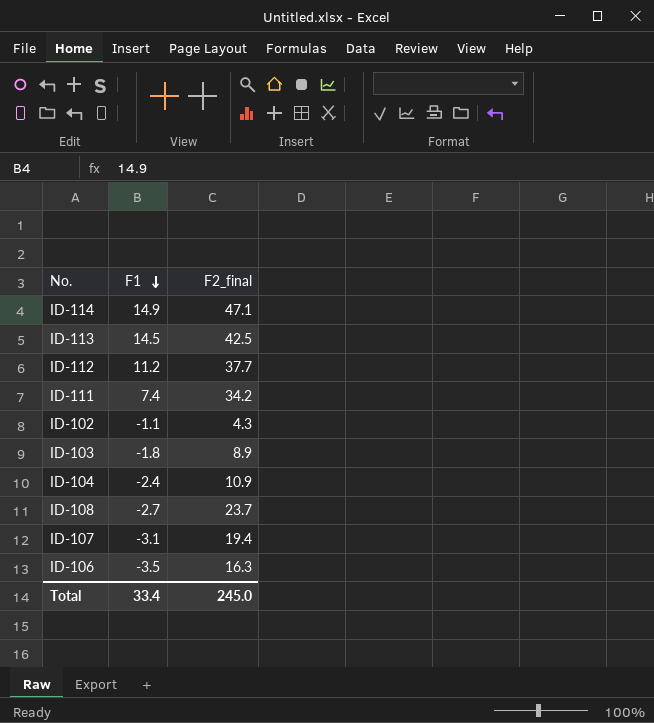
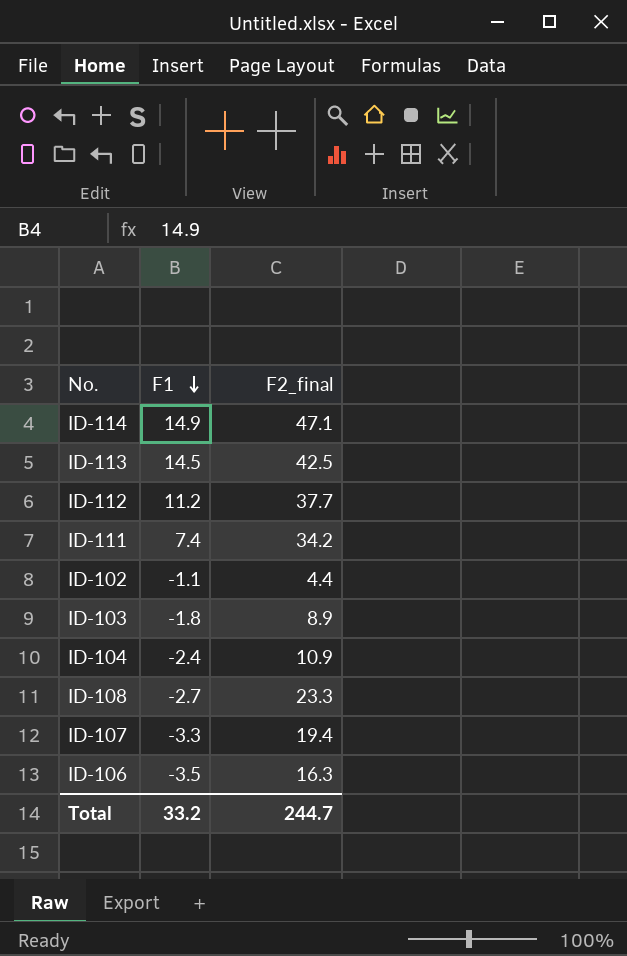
ID-102 | F2_final: 4.3 -> 4.4
ID-108 | F2_final: 23.7 -> 23.3
ID-107 | F1: -3.1 -> -3.3
Total | F1: 33.4 -> 33.2
Total | F2_final: 245.0 -> 244.7

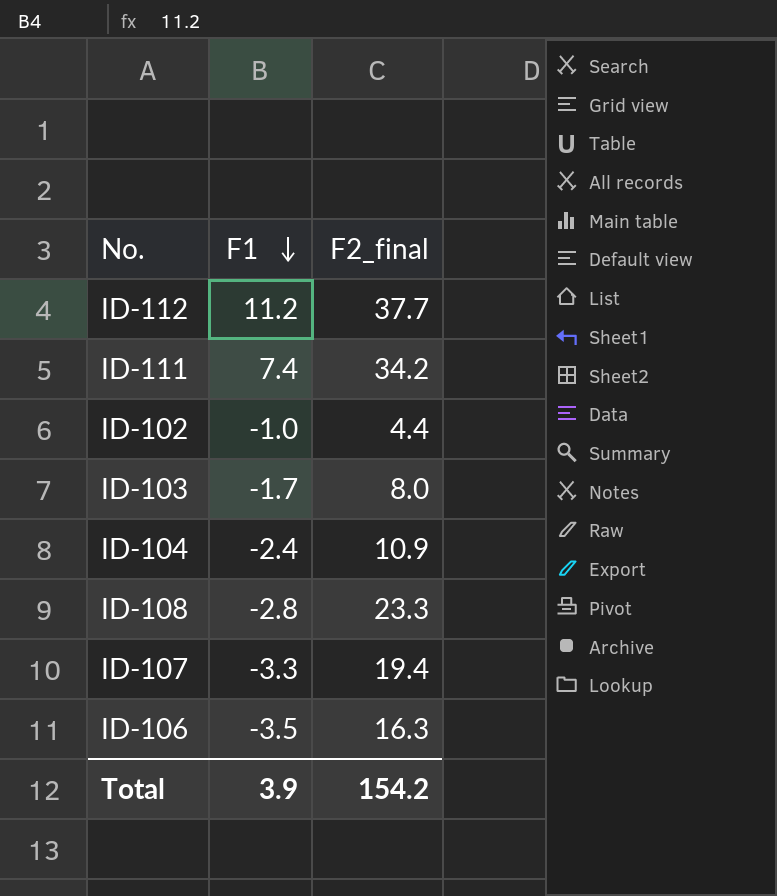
row ID-114: 14.9 | 47.1 -> none
row ID-113: 14.5 | 42.5 -> none
ID-102 | F1: -1.1 -> -1.0
ID-103 | F1: -1.8 -> -1.7
ID-103 | F2_final: 8.9 -> 8.0
ID-108 | F1: -2.7 -> -2.8
Total | F1: 33.2 -> 3.9
Total | F2_final: 244.7 -> 154.2

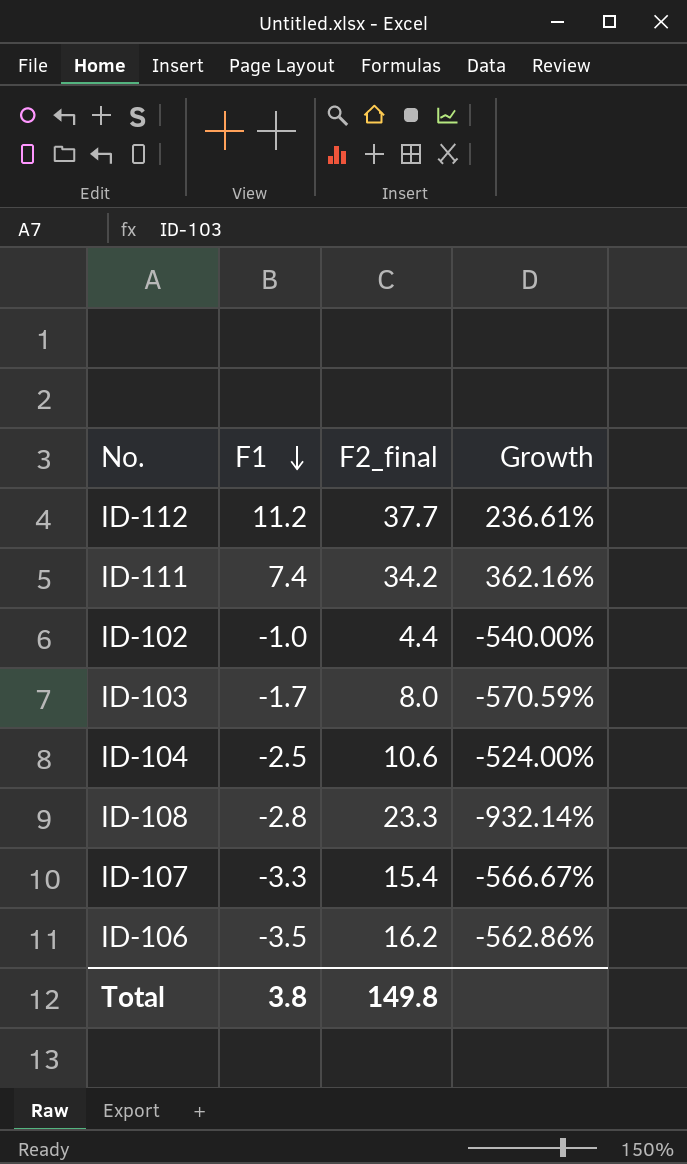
column Growth | formula: none -> ([F2_final] - [F1]) / [F1]
ID-104 | F1: -2.4 -> -2.5
ID-104 | F2_final: 10.9 -> 10.6
ID-107 | F2_final: 19.4 -> 15.4
ID-106 | F2_final: 16.3 -> 16.2
Total | F1: 3.9 -> 3.8
Total | F2_final: 154.2 -> 149.8

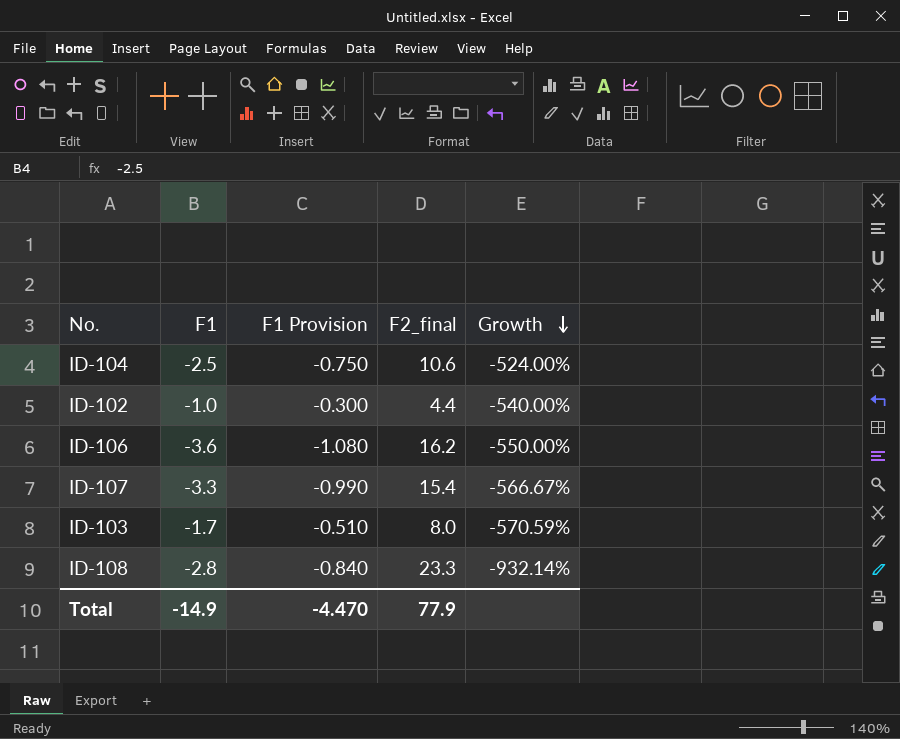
row order: F1 descending -> Growth descending
column F1 Provision | formula: none -> [F1] * 0.3
row ID-112: 11.2 | 37.7 | 236.61% -> none
row ID-111: 7.4 | 34.2 | 362.16% -> none
ID-106 | F1: -3.5 -> -3.6
ID-106 | Growth: -562.86% -> -550.00%
Total | F1: 3.8 -> -14.9
Total | F2_final: 149.8 -> 77.9

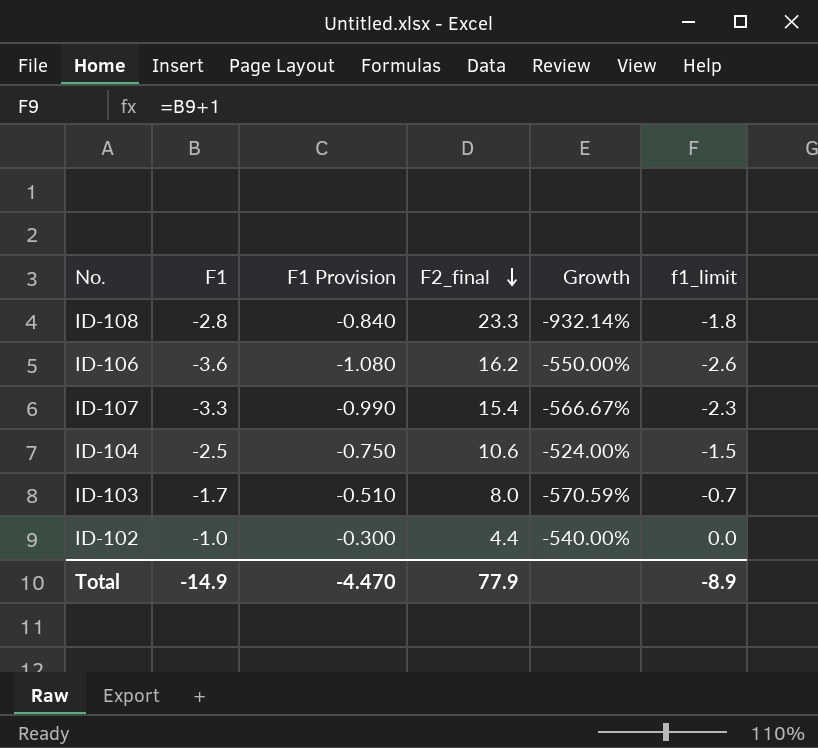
row order: Growth descending -> F2_final descending
column f1_limit | formula: none -> [F1] + 1

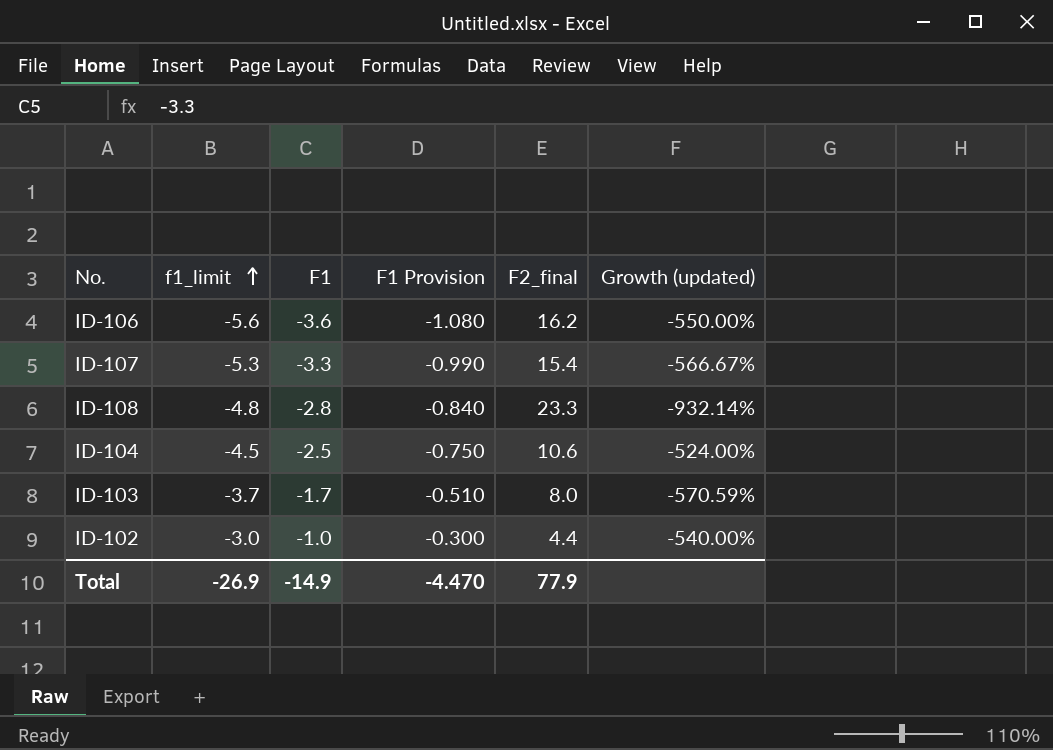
row order: F2_final descending -> f1_limit ascending
column f1_limit | formula: [F1] + 1 -> [F1] - 2
column f1_limit | position: 6 -> 2
column name: Growth -> Growth (updated)
Total | f1_limit: -8.9 -> -26.9

